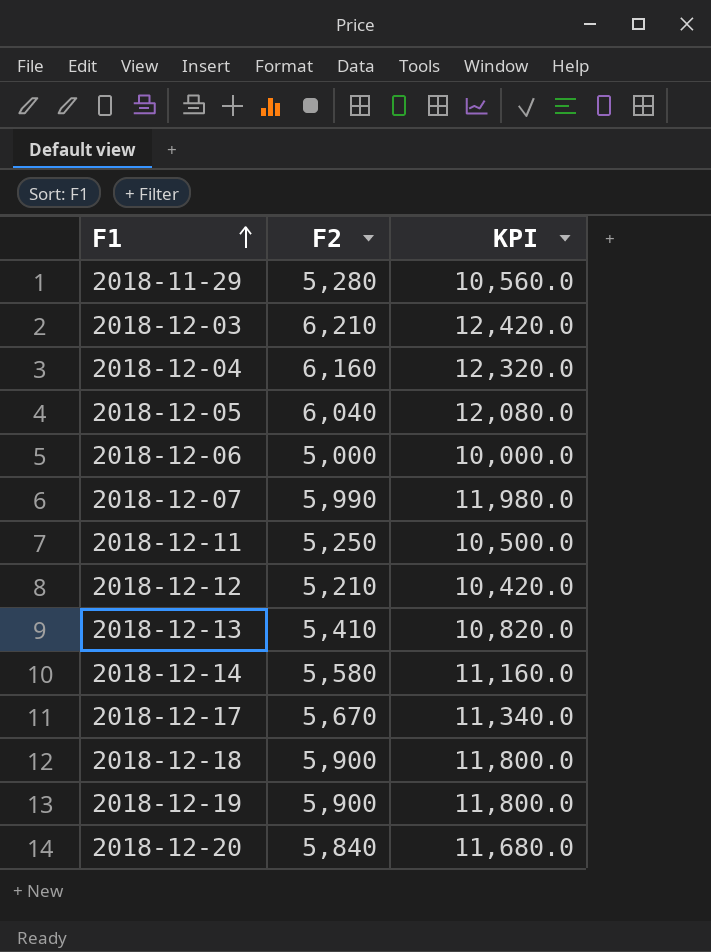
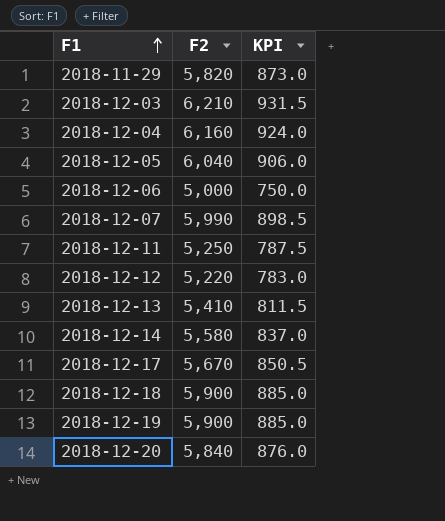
column KPI | formula: [F2] * 2 -> [F2] * 0.15
2018-11-29 | F2: 5,280 -> 5,820
2018-12-12 | F2: 5,210 -> 5,220

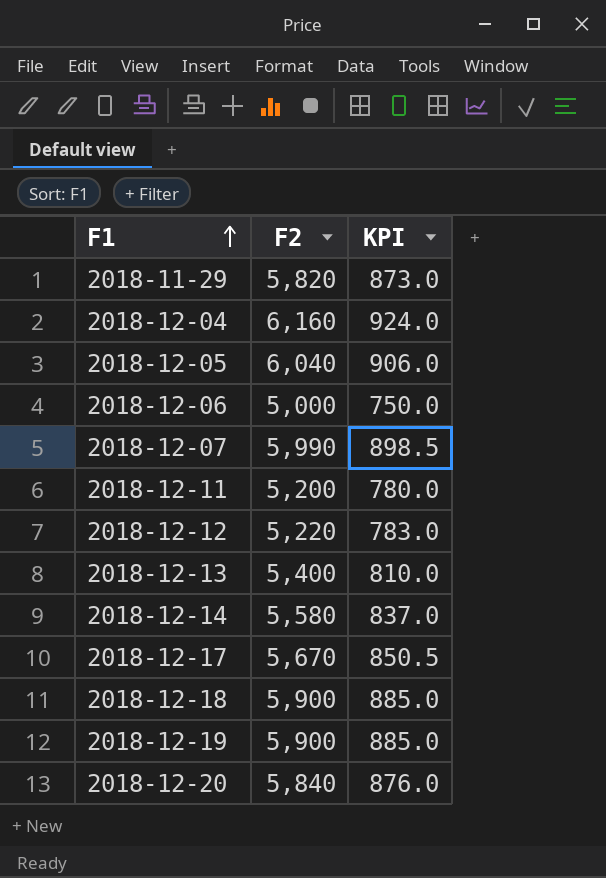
row 2018-12-03: 6,210 | 931.5 -> none
2018-12-11 | F2: 5,250 -> 5,200
2018-12-11 | KPI: 787.5 -> 780.0
2018-12-13 | F2: 5,410 -> 5,400
2018-12-13 | KPI: 811.5 -> 810.0

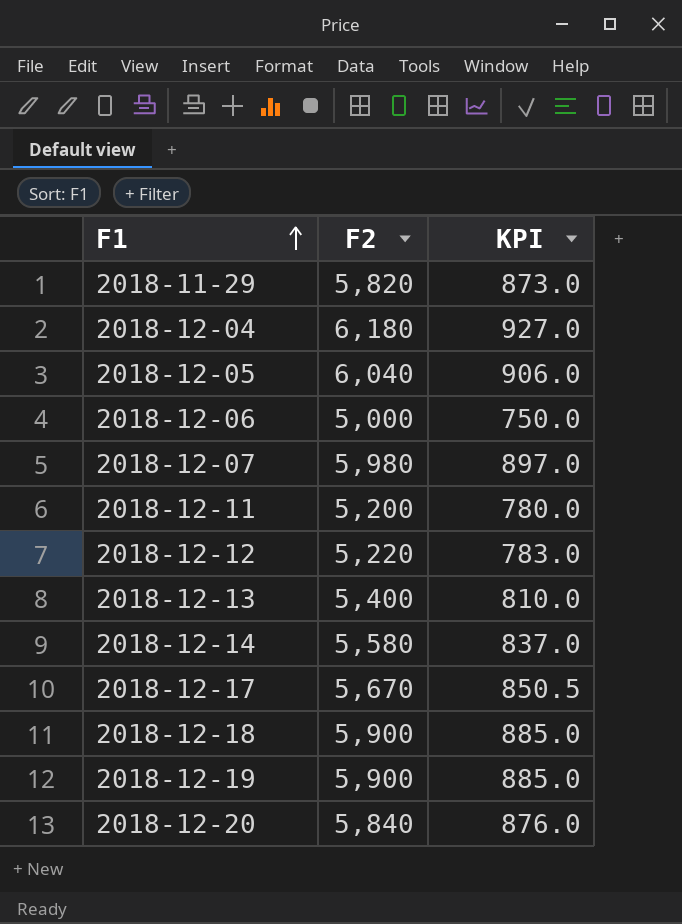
2018-12-04 | F2: 6,160 -> 6,180
2018-12-04 | KPI: 924.0 -> 927.0
2018-12-07 | F2: 5,990 -> 5,980
2018-12-07 | KPI: 898.5 -> 897.0

